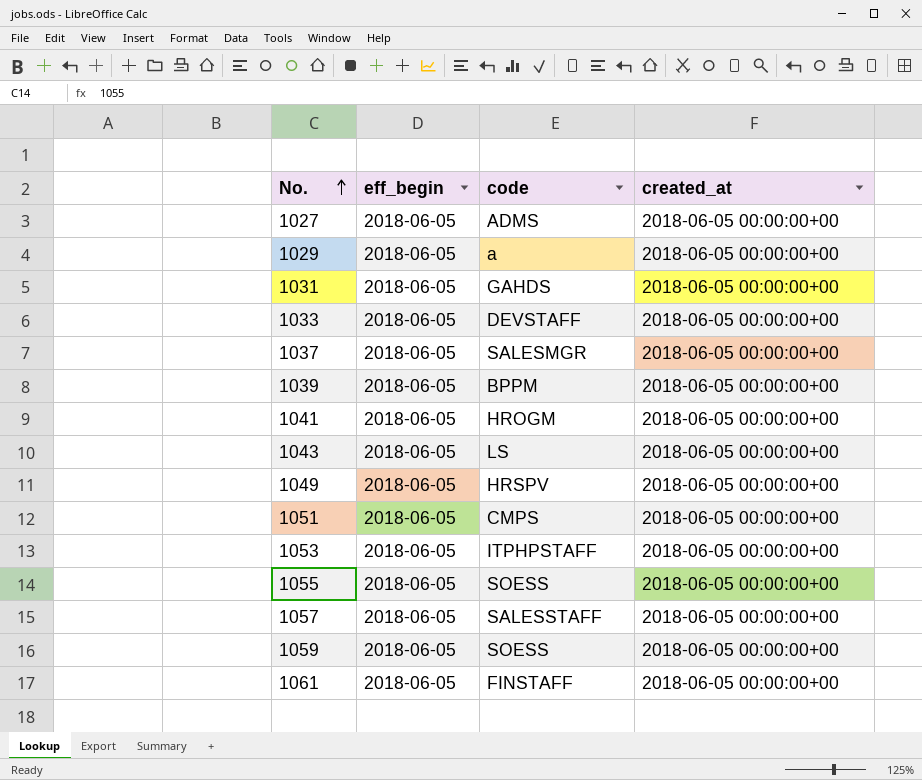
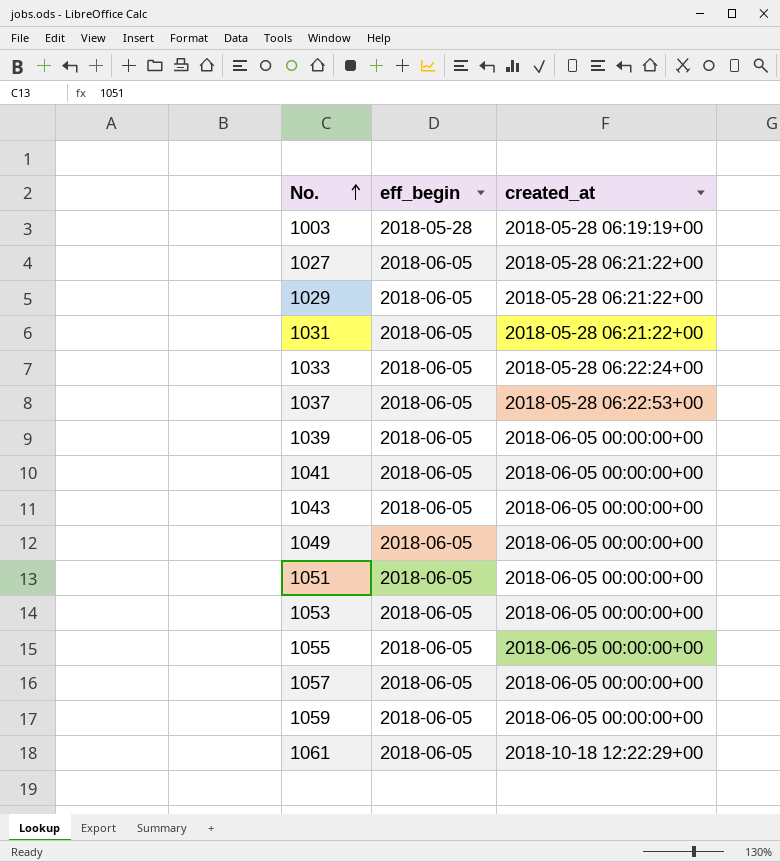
column code | position: 3 -> none
row 1003: none -> 2018-05-28 | 2018-05-28 06:19:19+00
1027 | created_at: 2018-06-05 00:00:00+00 -> 2018-05-28 06:21:22+00
1029 | created_at: 2018-06-05 00:00:00+00 -> 2018-05-28 06:21:22+00
1031 | created_at: 2018-06-05 00:00:00+00 -> 2018-05-28 06:21:22+00
1033 | created_at: 2018-06-05 00:00:00+00 -> 2018-05-28 06:22:24+00
1037 | created_at: 2018-06-05 00:00:00+00 -> 2018-05-28 06:22:53+00
1061 | created_at: 2018-06-05 00:00:00+00 -> 2018-10-18 12:22:29+00

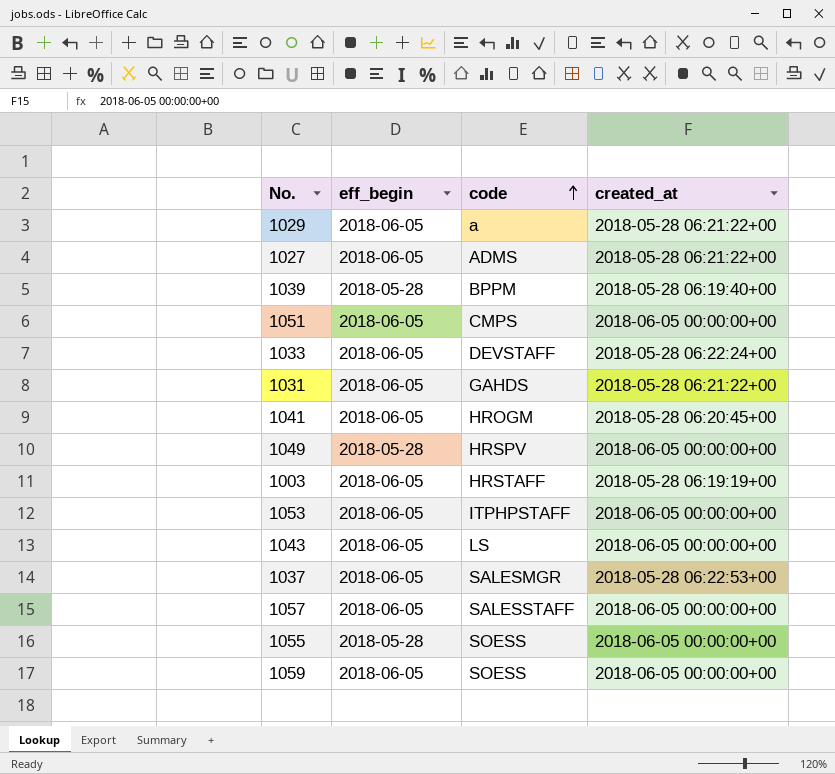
row order: No. ascending -> code ascending
column code | position: none -> 3
row 1061: 2018-06-05 | 2018-10-18 12:22:29+00 -> none
1039 | eff_begin: 2018-06-05 -> 2018-05-28
1039 | created_at: 2018-06-05 00:00:00+00 -> 2018-05-28 06:19:40+00
1041 | created_at: 2018-06-05 00:00:00+00 -> 2018-05-28 06:20:45+00
1049 | eff_begin: 2018-06-05 -> 2018-05-28
1003 | eff_begin: 2018-05-28 -> 2018-06-05
1055 | eff_begin: 2018-06-05 -> 2018-05-28

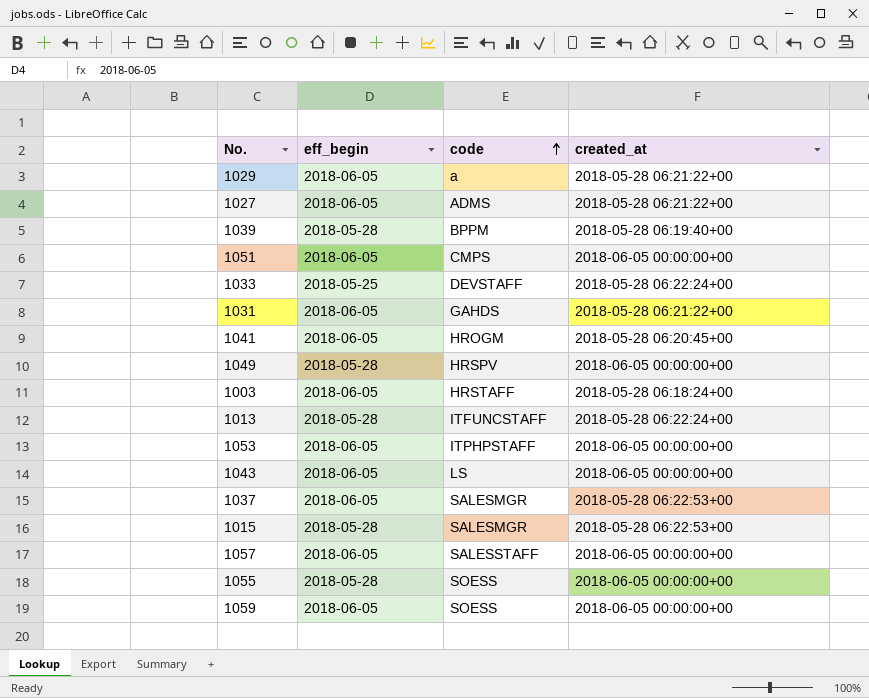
1033 | eff_begin: 2018-06-05 -> 2018-05-25
1003 | created_at: 2018-05-28 06:19:19+00 -> 2018-05-28 06:18:24+00
row 1013: none -> 2018-05-28 | ITFUNCSTAFF | 2018-05-28 06:22:24+00
row 1015: none -> 2018-05-28 | SALESMGR | 2018-05-28 06:22:53+00

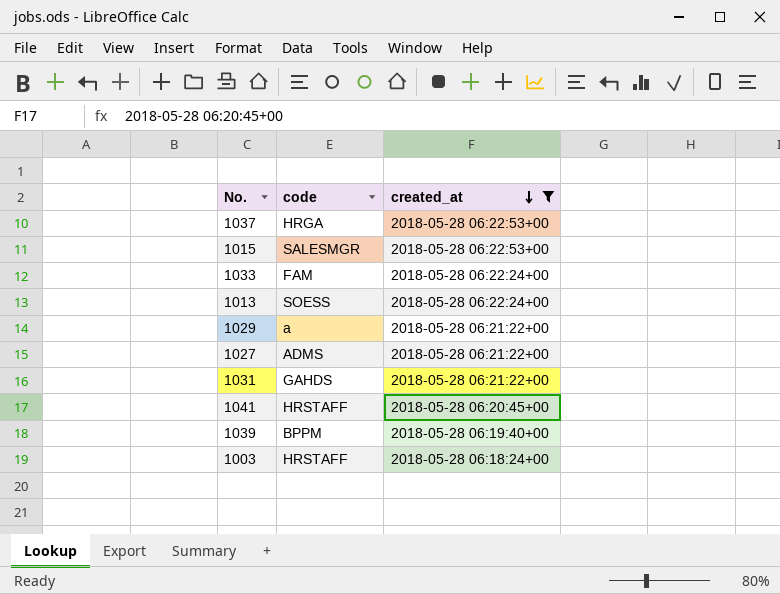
filter: none -> created_at != 2018-06-05 00:00:00+00
row order: code ascending -> created_at descending
column eff_begin | position: 2 -> none
1037 | code: SALESMGR -> HRGA
1033 | code: DEVSTAFF -> FAM
1013 | code: ITFUNCSTAFF -> SOESS
1041 | code: HROGM -> HRSTAFF

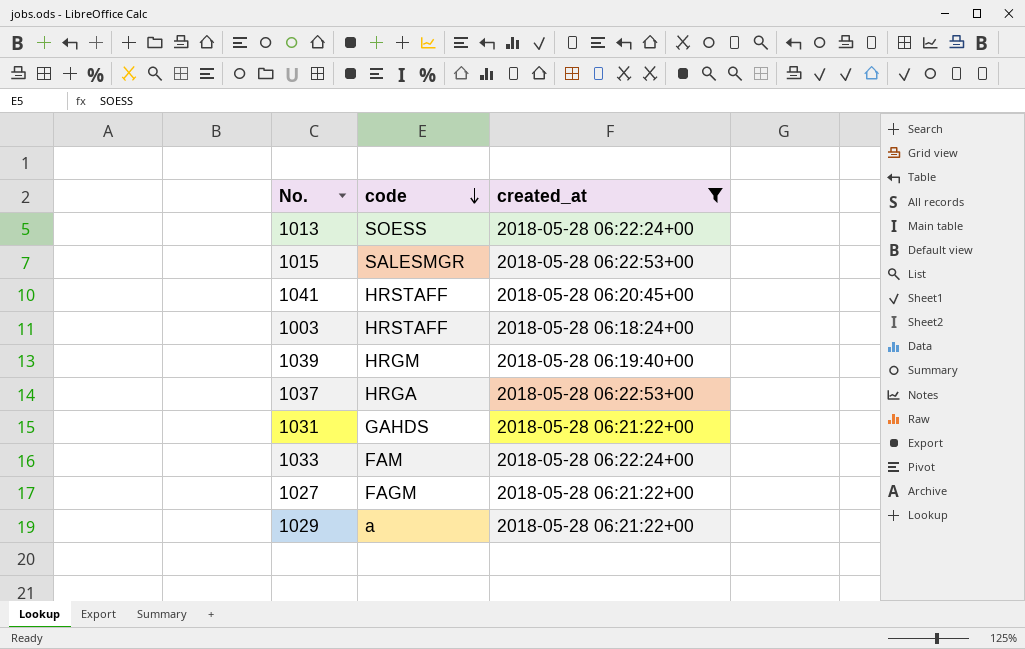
row order: created_at descending -> code descending
1039 | code: BPPM -> HRGM
1027 | code: ADMS -> FAGM

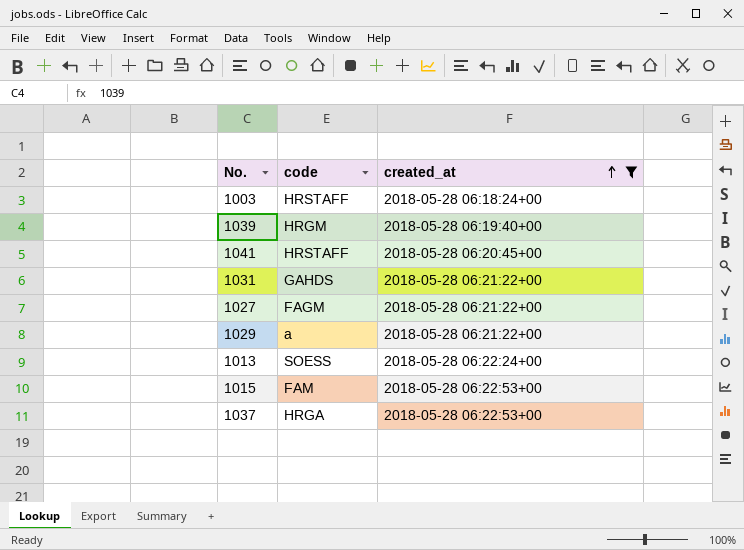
row order: code descending -> created_at ascending
row 1033: FAM | 2018-05-28 06:22:24+00 -> none
1015 | code: SALESMGR -> FAM

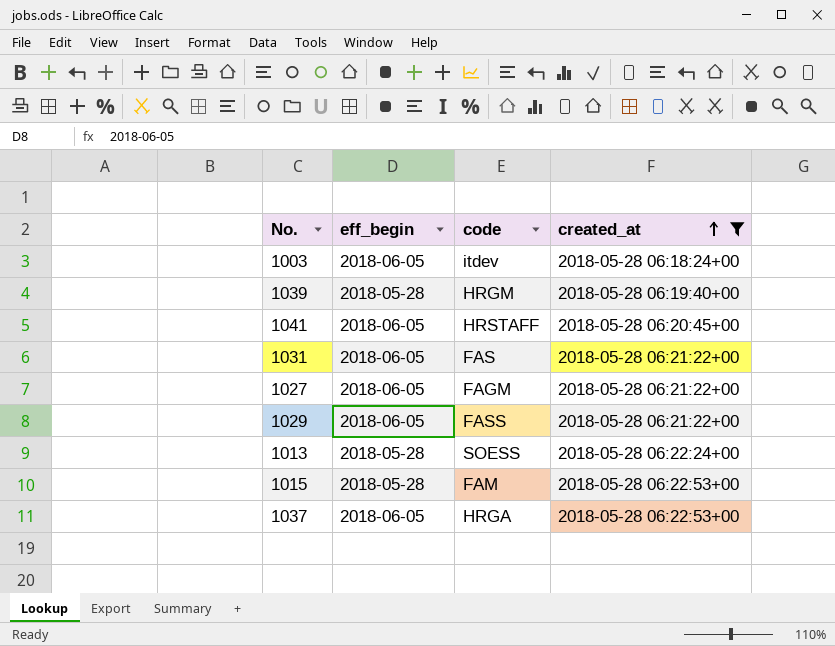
column eff_begin | position: none -> 2
1003 | code: HRSTAFF -> itdev
1031 | code: GAHDS -> FAS
1029 | code: a -> FASS

